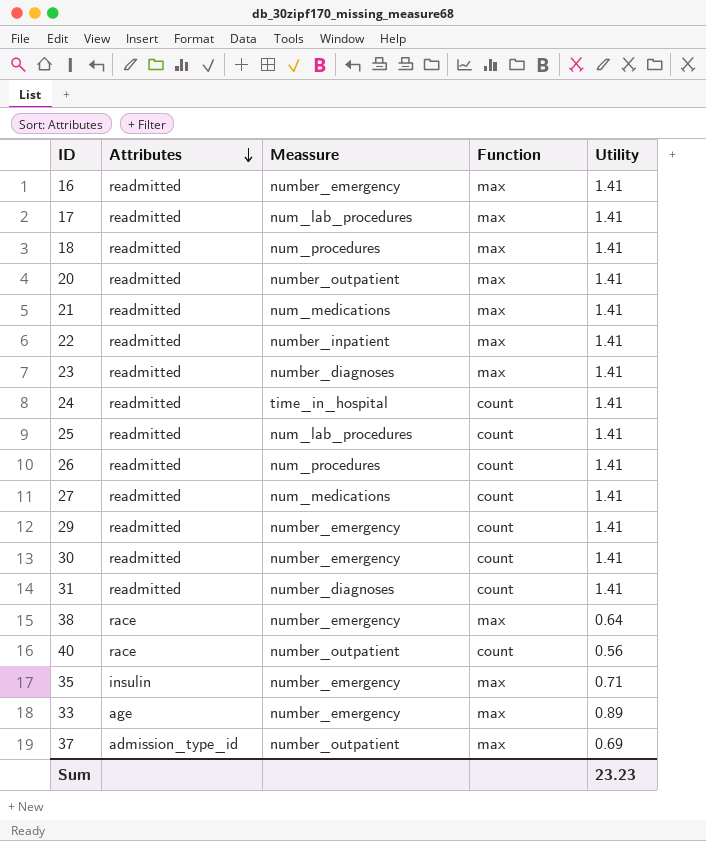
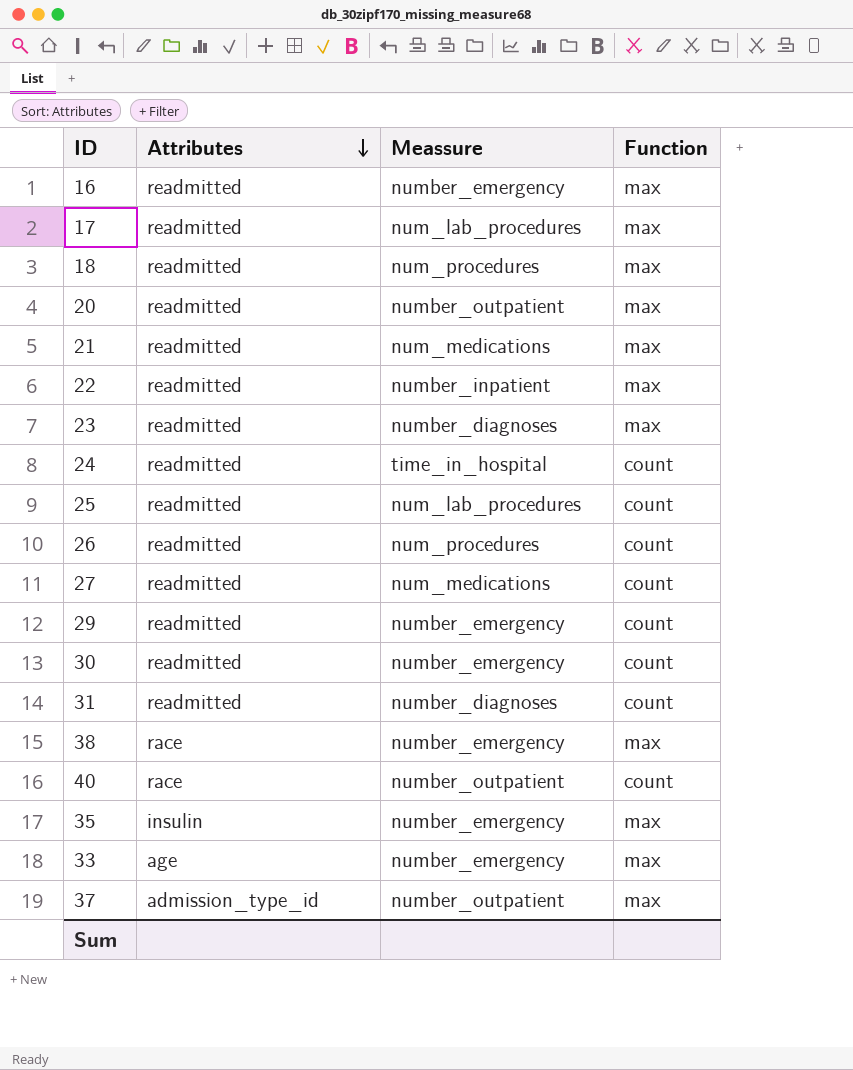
column Utility | position: 5 -> none

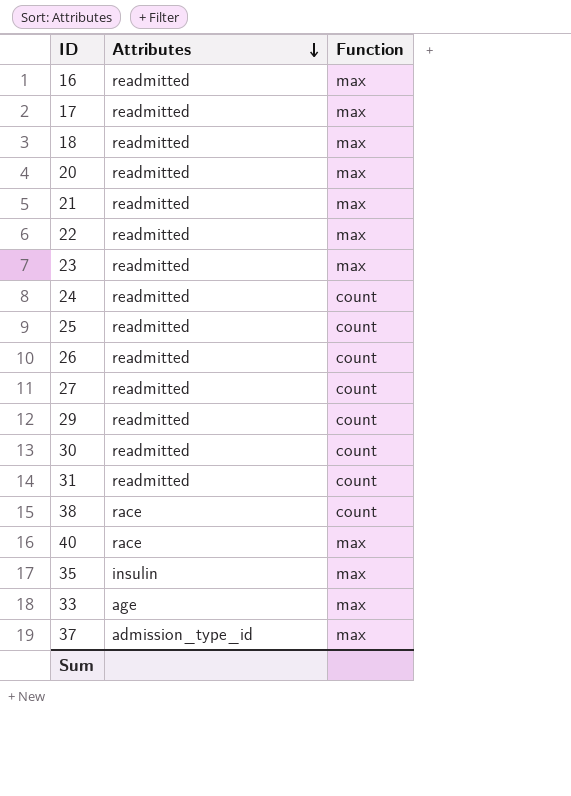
column Meassure | position: 3 -> none
38 | Function: max -> count
40 | Function: count -> max

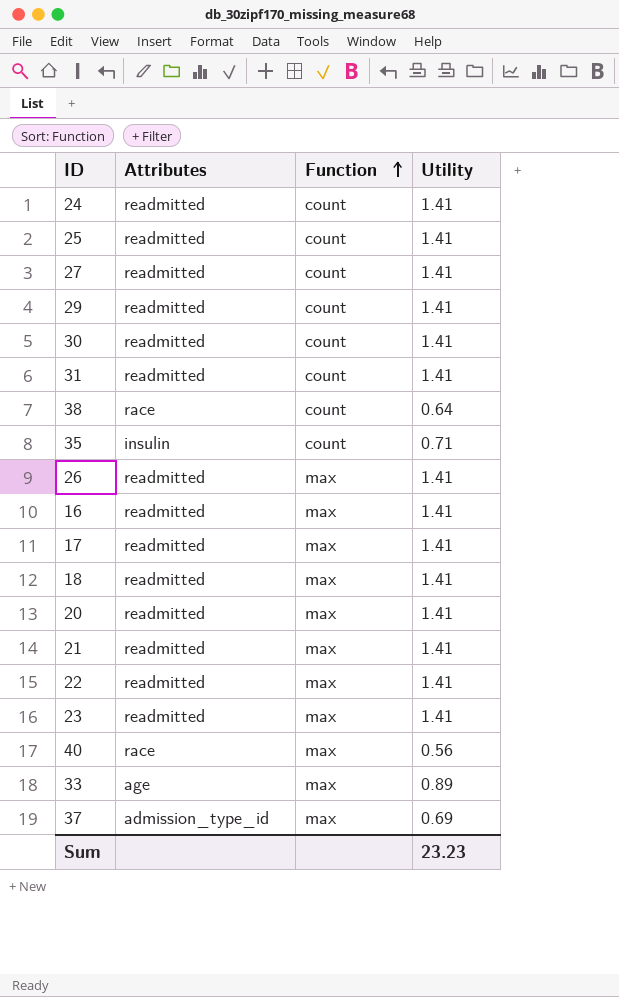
row order: Attributes descending -> Function ascending
column Utility | position: none -> 4
35 | Function: max -> count
26 | Function: count -> max

